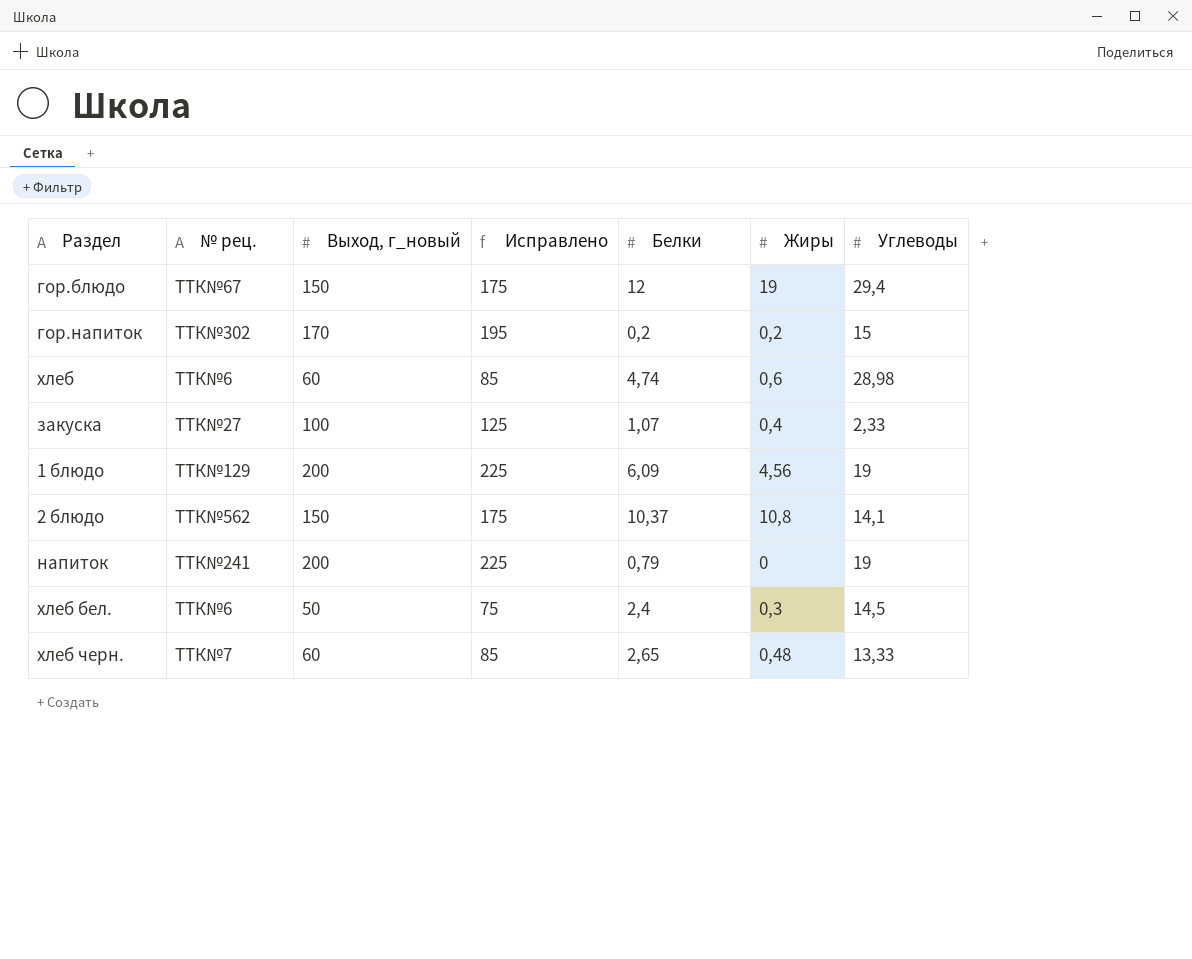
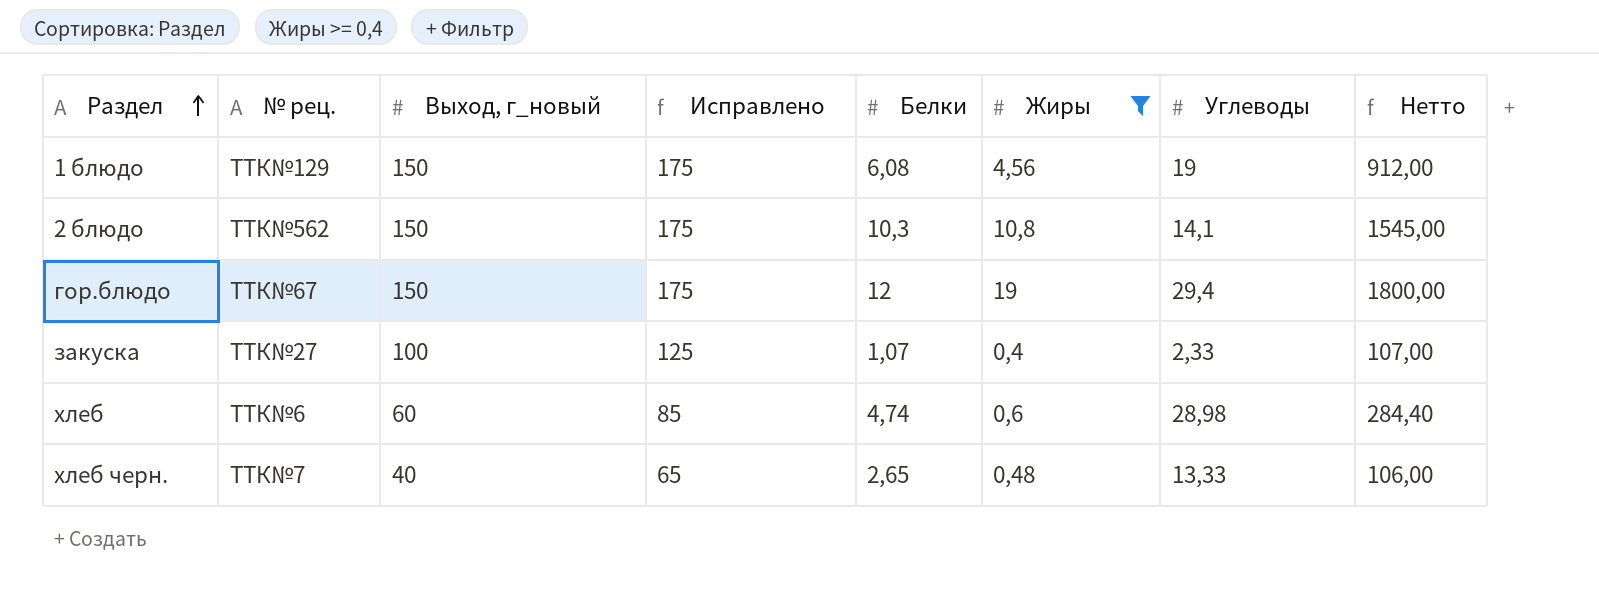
filter: none -> Жиры >= 0,4
row order: none -> Раздел ascending
column Нетто | formula: none -> [Выход, г_новый] * [Белки]
1 блюдо | Выход, г_новый: 200 -> 150
1 блюдо | Исправлено: 225 -> 175
1 блюдо | Белки: 6,09 -> 6,08
2 блюдо | Белки: 10,37 -> 10,3
хлеб черн. | Выход, г_новый: 60 -> 40
хлеб черн. | Исправлено: 85 -> 65

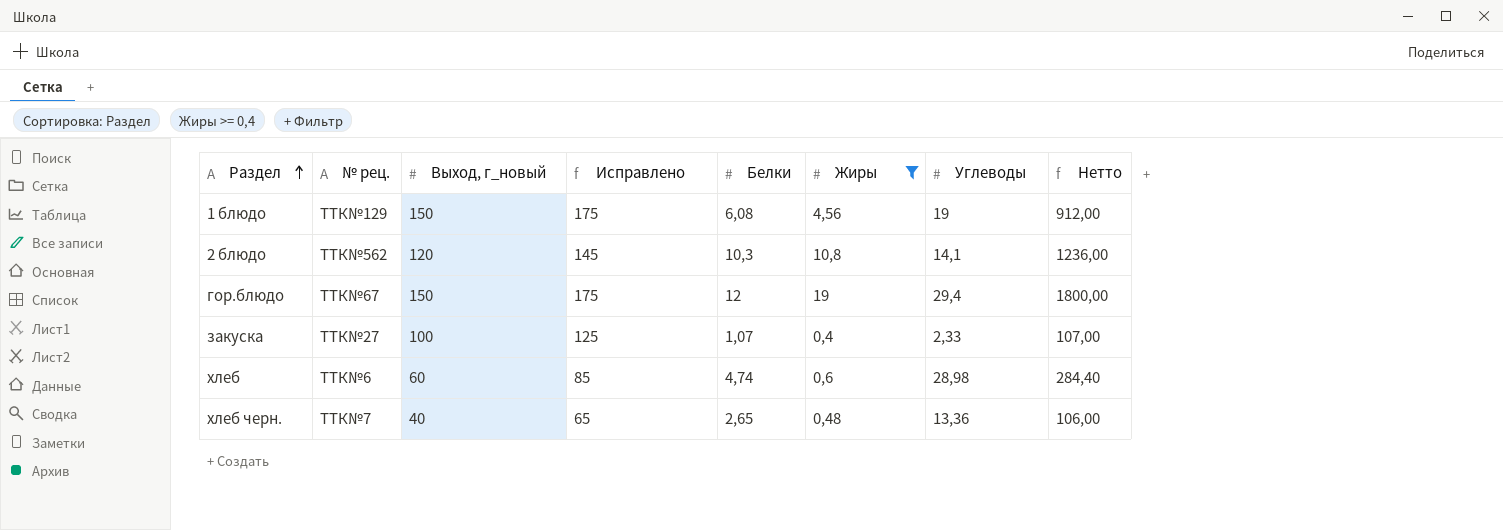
2 блюдо | Выход, г_новый: 150 -> 120
2 блюдо | Исправлено: 175 -> 145
2 блюдо | Нетто: 1545,00 -> 1236,00
хлеб черн. | Углеводы: 13,33 -> 13,36

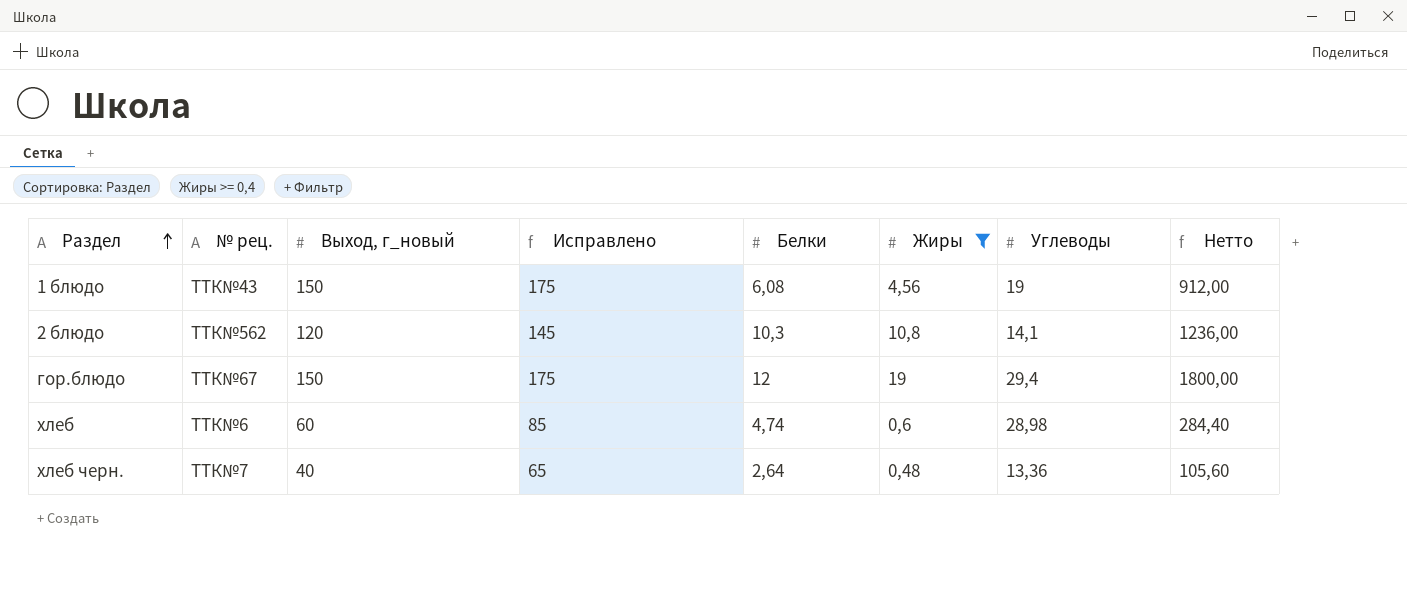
row закуска: ТТК№27 | 100 | 125 | 1,07 | 0,4 | 2,33 | 107,00 -> none
1 блюдо | № рец.: ТТК№129 -> ТТК№43
хлеб черн. | Белки: 2,65 -> 2,64
хлеб черн. | Нетто: 106,00 -> 105,60

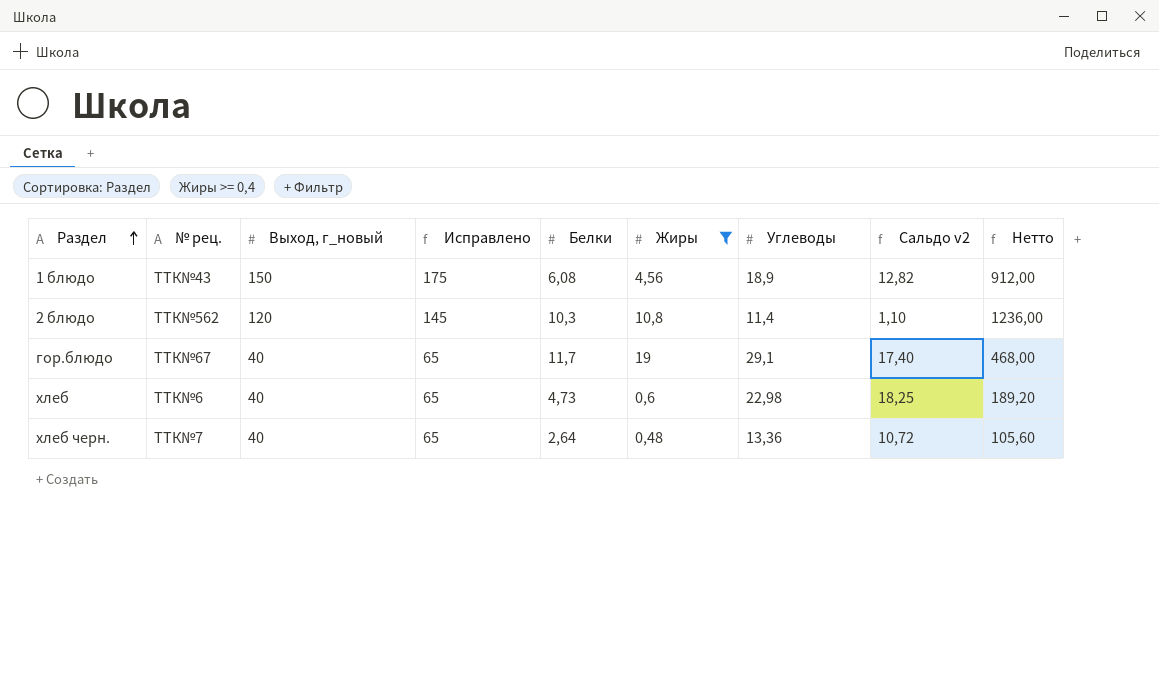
column Сальдо v2 | formula: none -> [Углеводы] - [Белки]
1 блюдо | Углеводы: 19 -> 18,9
2 блюдо | Углеводы: 14,1 -> 11,4
гор.блюдо | Выход, г_новый: 150 -> 40
гор.блюдо | Исправлено: 175 -> 65
гор.блюдо | Белки: 12 -> 11,7
гор.блюдо | Углеводы: 29,4 -> 29,1
гор.блюдо | Нетто: 1800,00 -> 468,00
хлеб | Выход, г_новый: 60 -> 40
хлеб | Исправлено: 85 -> 65
хлеб | Белки: 4,74 -> 4,73
хлеб | Углеводы: 28,98 -> 22,98
хлеб | Нетто: 284,40 -> 189,20

